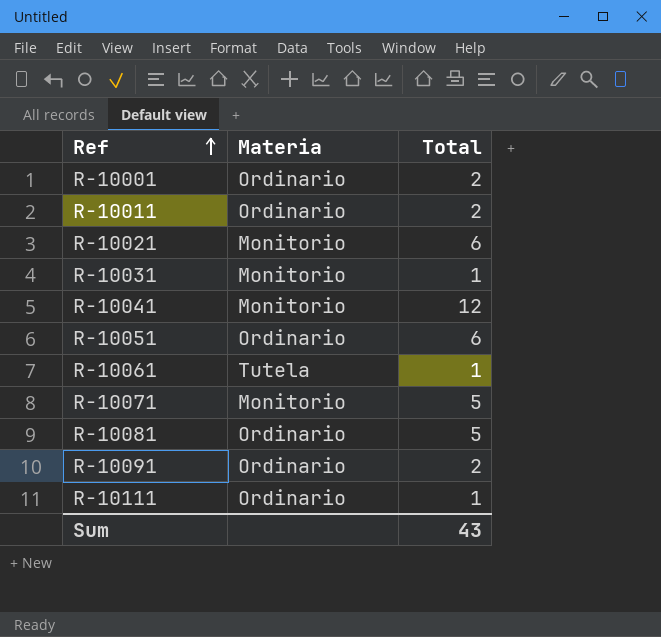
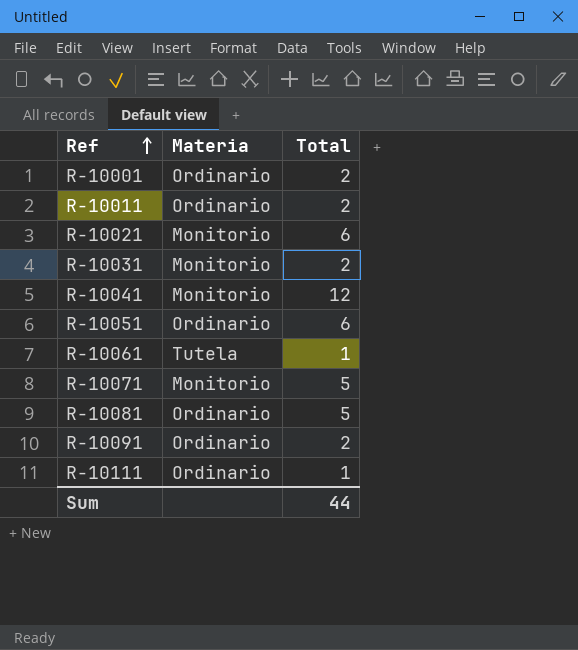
R-10031 | Total: 1 -> 2
Sum | Total: 43 -> 44

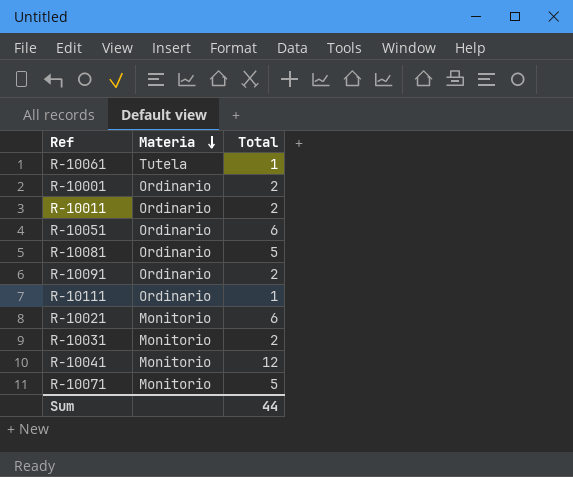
row order: Ref ascending -> Materia descending

